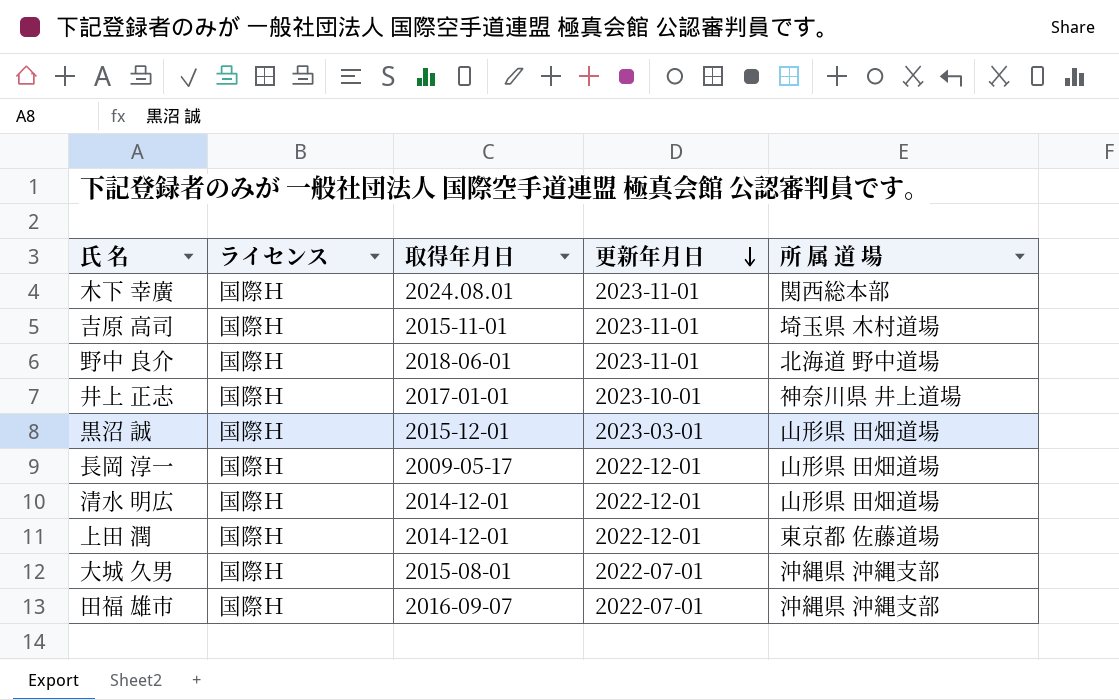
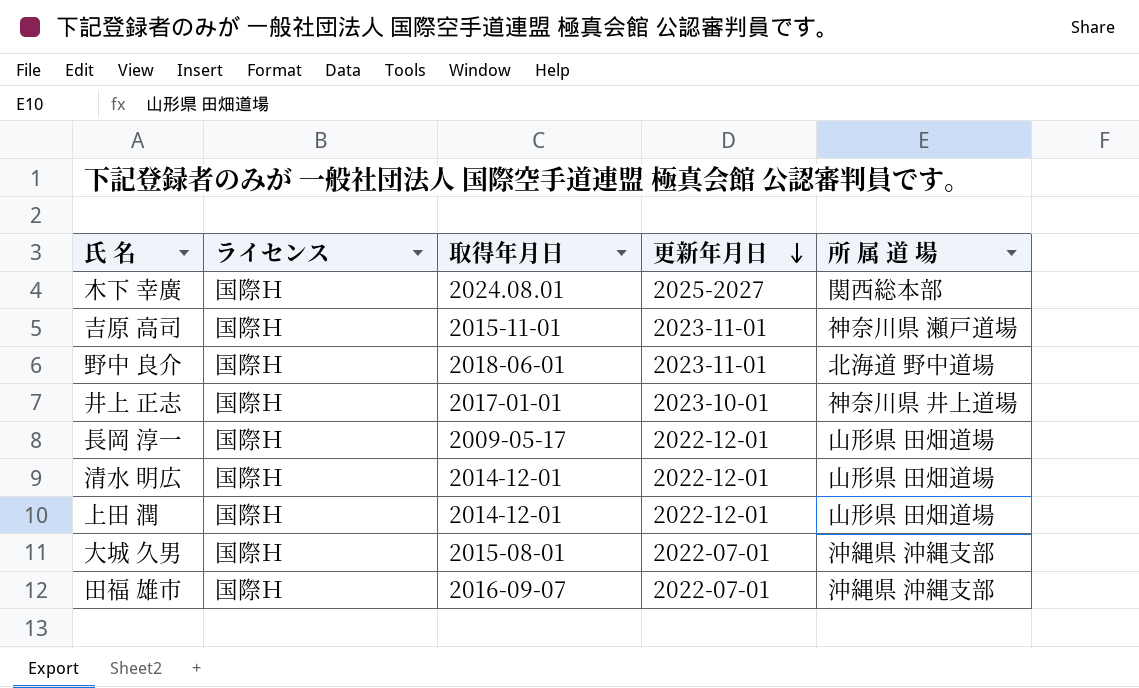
row 黒沼 誠: 国際Ｈ | 2015-12-01 | 2023-03-01 | 山形県 田畑道場 -> none
木下 幸廣 | 更新年月日: 2023-11-01 -> 2025-2027
吉原 高司 | 所 属 道 場: 埼玉県 木村道場 -> 神奈川県 瀬戸道場
上田 潤 | 所 属 道 場: 東京都 佐藤道場 -> 山形県 田畑道場

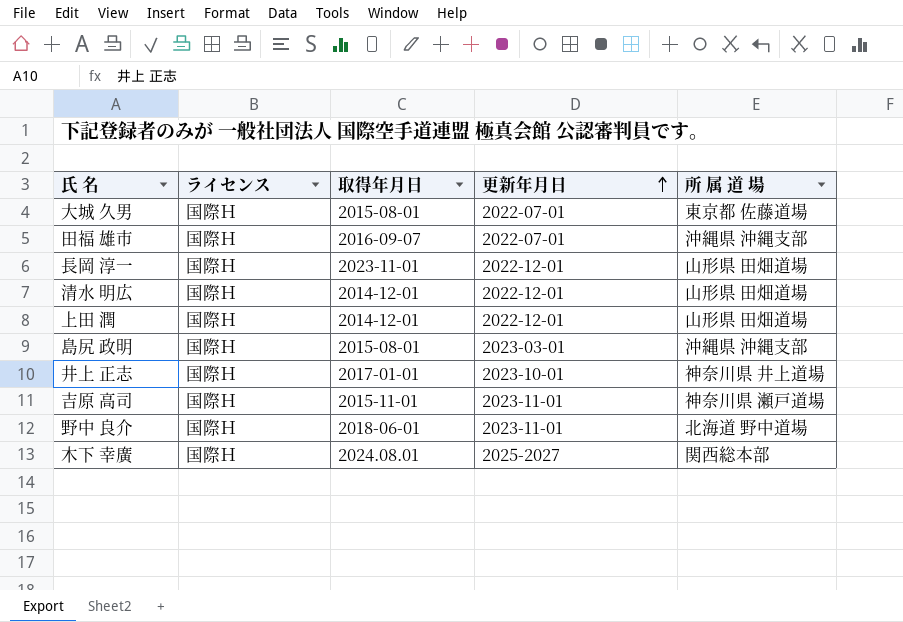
row order: 更新年月日 descending -> 更新年月日 ascending
大城 久男 | 所 属 道 場: 沖縄県 沖縄支部 -> 東京都 佐藤道場
長岡 淳一 | 取得年月日: 2009-05-17 -> 2023-11-01
row 島尻 政明: none -> 国際Ｈ | 2015-08-01 | 2023-03-01 | 沖縄県 沖縄支部

